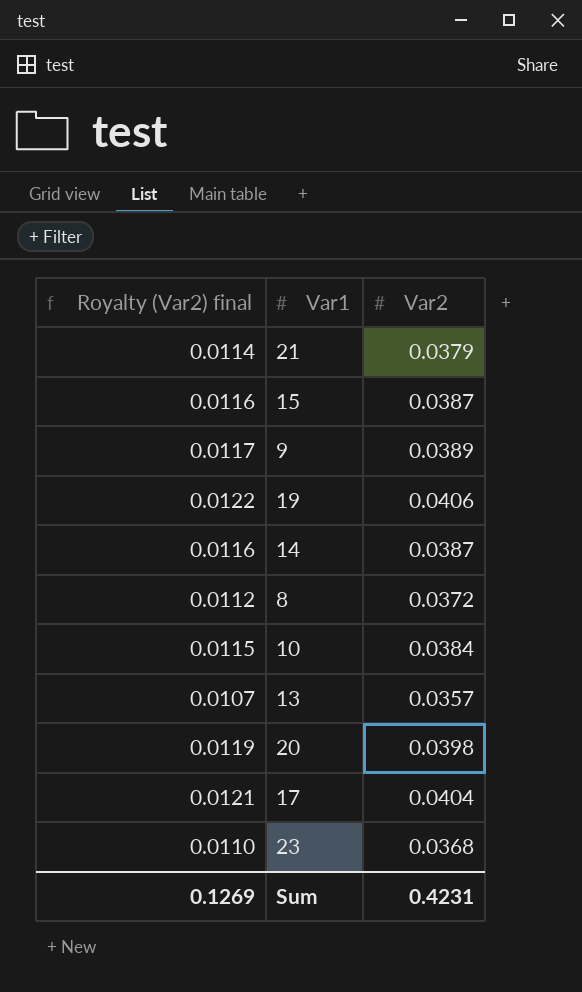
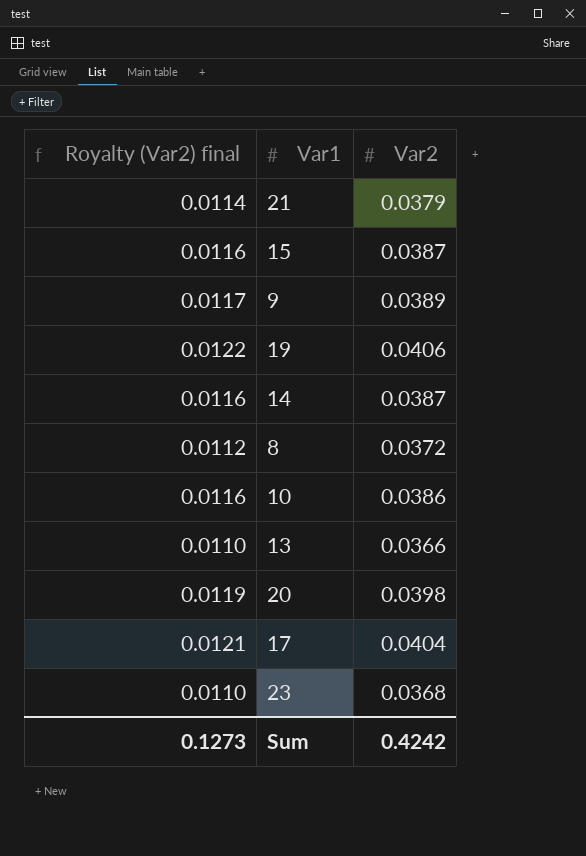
10 | Royalty (Var2) final: 0.0115 -> 0.0116
10 | Var2: 0.0384 -> 0.0386
13 | Royalty (Var2) final: 0.0107 -> 0.0110
13 | Var2: 0.0357 -> 0.0366
Sum | Royalty (Var2) final: 0.1269 -> 0.1273
Sum | Var2: 0.4231 -> 0.4242

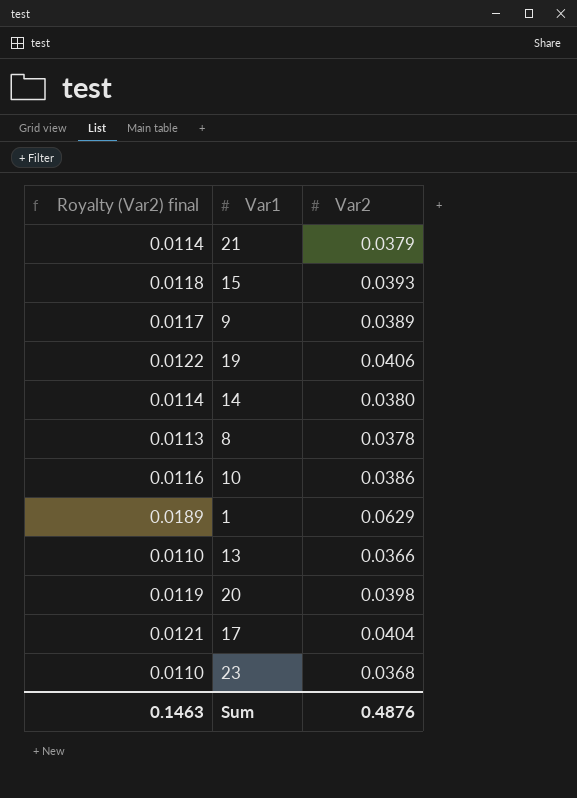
15 | Royalty (Var2) final: 0.0116 -> 0.0118
15 | Var2: 0.0387 -> 0.0393
14 | Royalty (Var2) final: 0.0116 -> 0.0114
14 | Var2: 0.0387 -> 0.0380
8 | Royalty (Var2) final: 0.0112 -> 0.0113
8 | Var2: 0.0372 -> 0.0378
row 1: none -> 0.0189 | 0.0629
Sum | Royalty (Var2) final: 0.1273 -> 0.1463
Sum | Var2: 0.4242 -> 0.4876

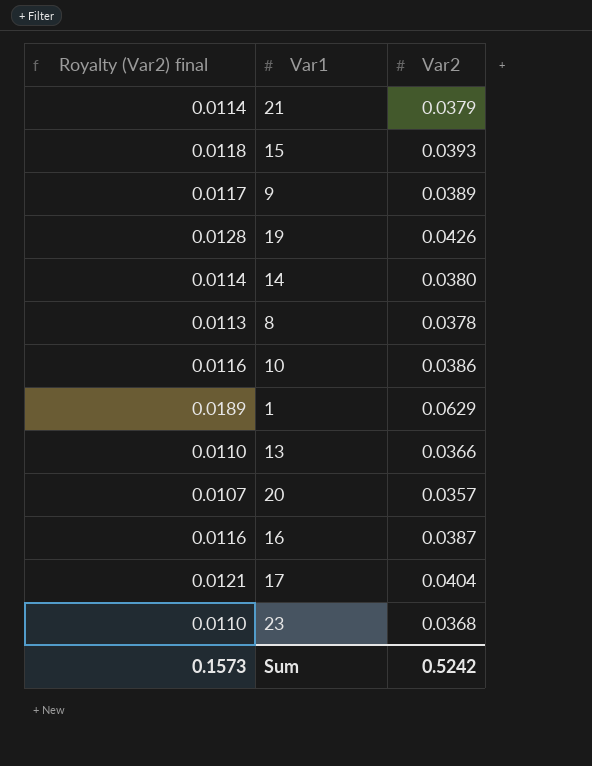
19 | Royalty (Var2) final: 0.0122 -> 0.0128
19 | Var2: 0.0406 -> 0.0426
20 | Royalty (Var2) final: 0.0119 -> 0.0107
20 | Var2: 0.0398 -> 0.0357
row 16: none -> 0.0116 | 0.0387
Sum | Royalty (Var2) final: 0.1463 -> 0.1573
Sum | Var2: 0.4876 -> 0.5242

